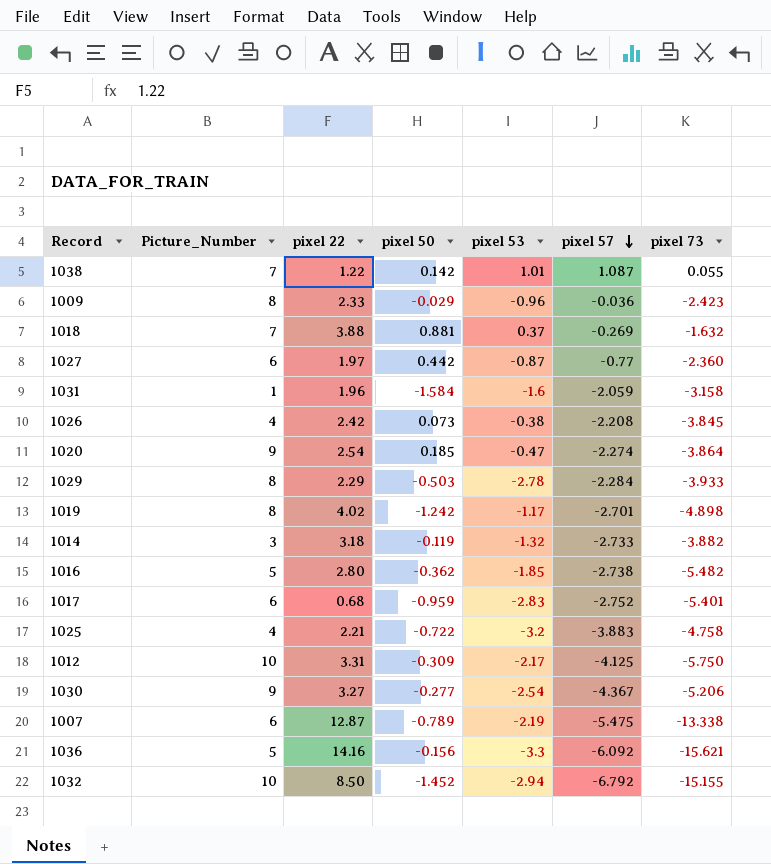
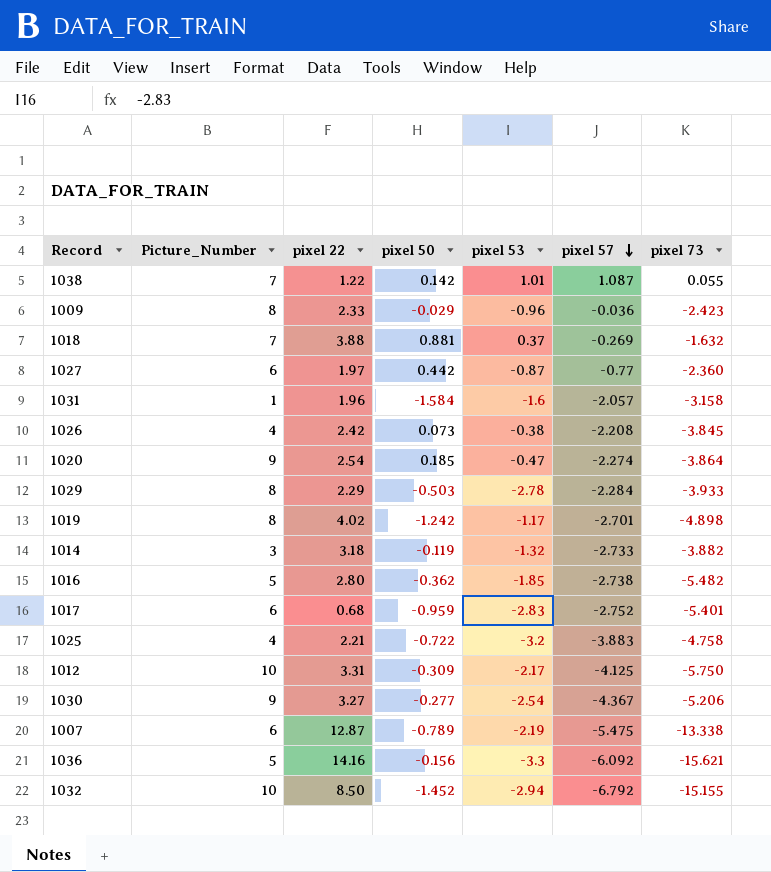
1031 | pixel 57: -2.059 -> -2.057

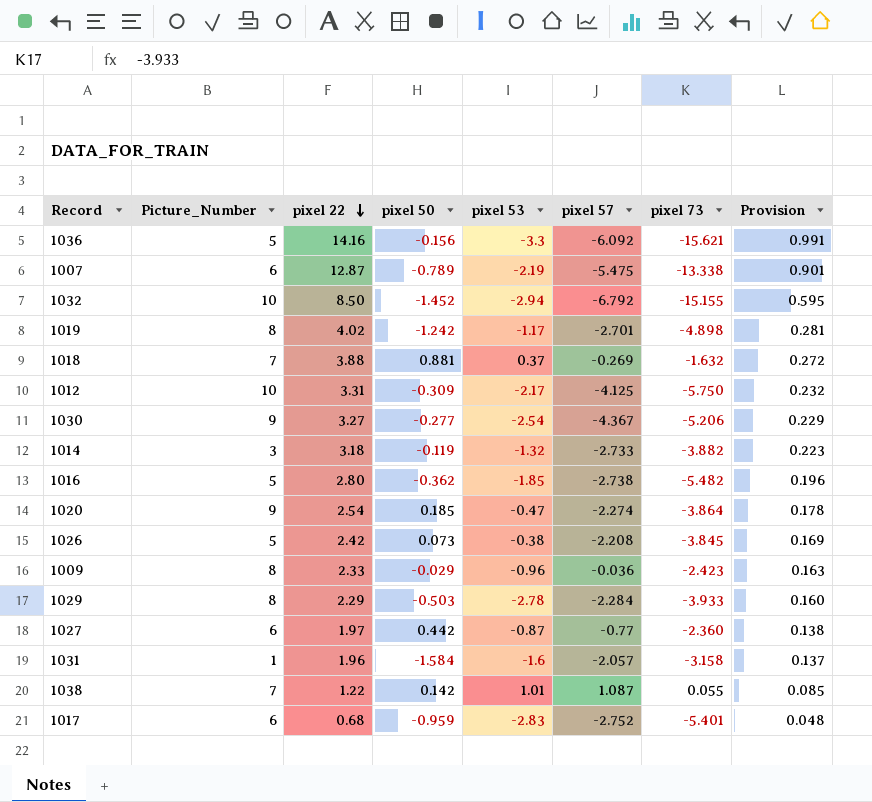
row order: pixel 57 descending -> pixel 22 descending
column Provision | formula: none -> [pixel 22] * 0.07
row 1025: 4 | 2.21 | -0.722 | -3.2 | -3.883 | -4.758 -> none
1026 | Picture_Number: 4 -> 5

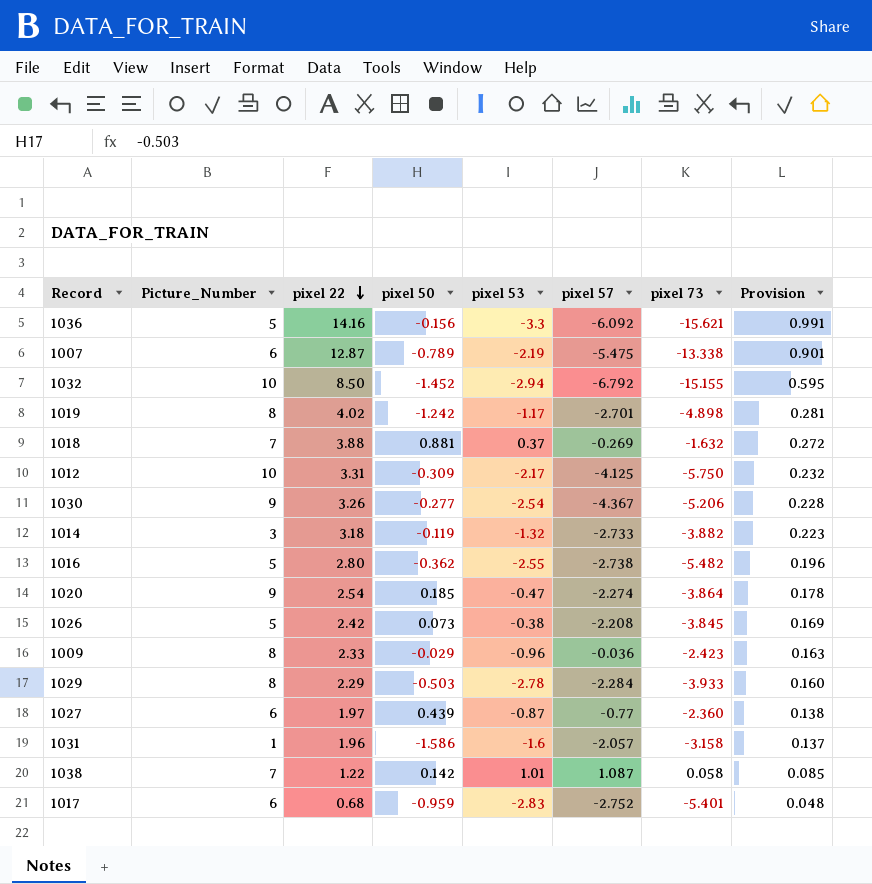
1030 | pixel 22: 3.27 -> 3.26
1030 | Provision: 0.229 -> 0.228
1016 | pixel 53: -1.85 -> -2.55
1027 | pixel 50: 0.442 -> 0.439
1031 | pixel 50: -1.584 -> -1.586
1038 | pixel 73: 0.055 -> 0.058

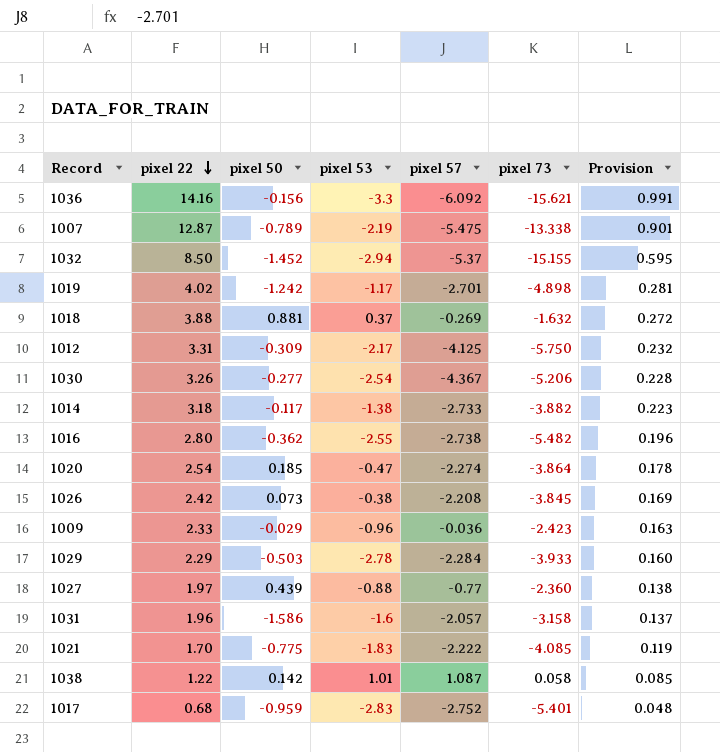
column Picture_Number | position: 2 -> none
1032 | pixel 57: -6.792 -> -5.37
1014 | pixel 50: -0.119 -> -0.117
1014 | pixel 53: -1.32 -> -1.38
1027 | pixel 53: -0.87 -> -0.88
row 1021: none -> 1.70 | -0.775 | -1.83 | -2.222 | -4.085 | 0.119

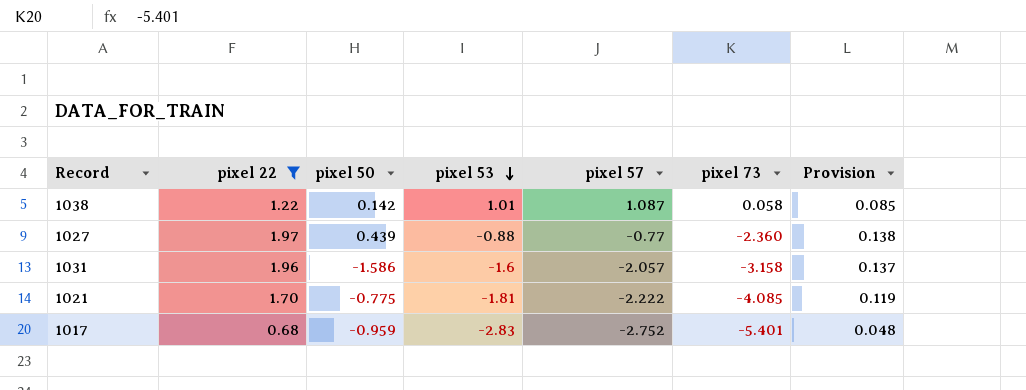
filter: none -> pixel 22 <= 1.97
row order: pixel 22 descending -> pixel 53 descending
1021 | pixel 53: -1.83 -> -1.81

